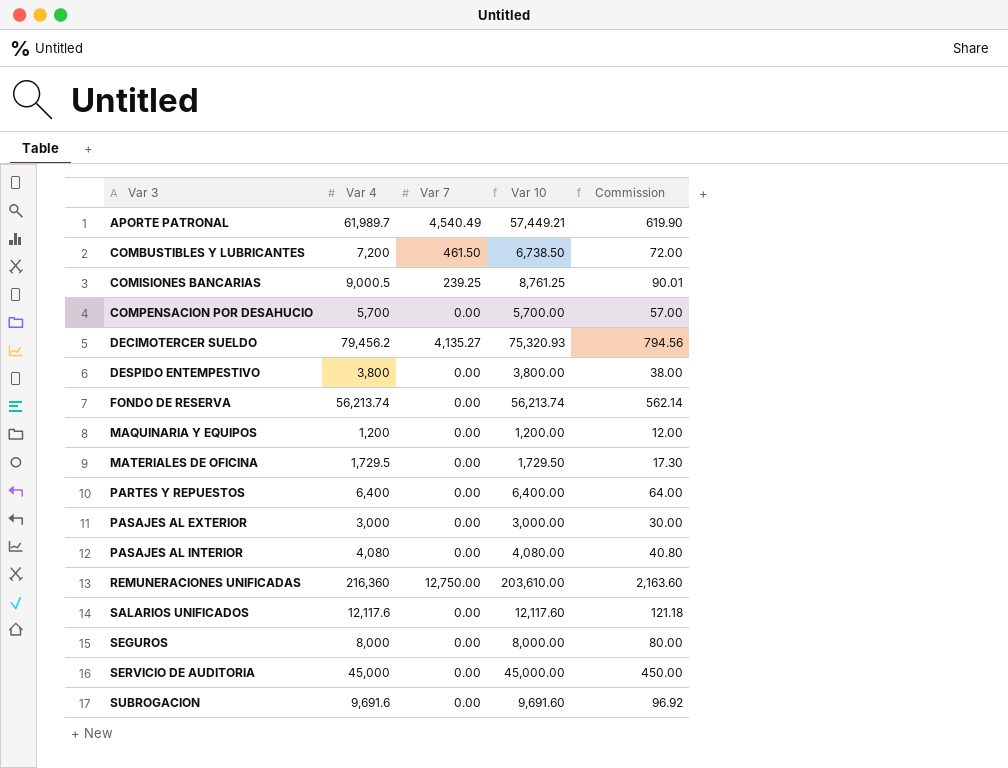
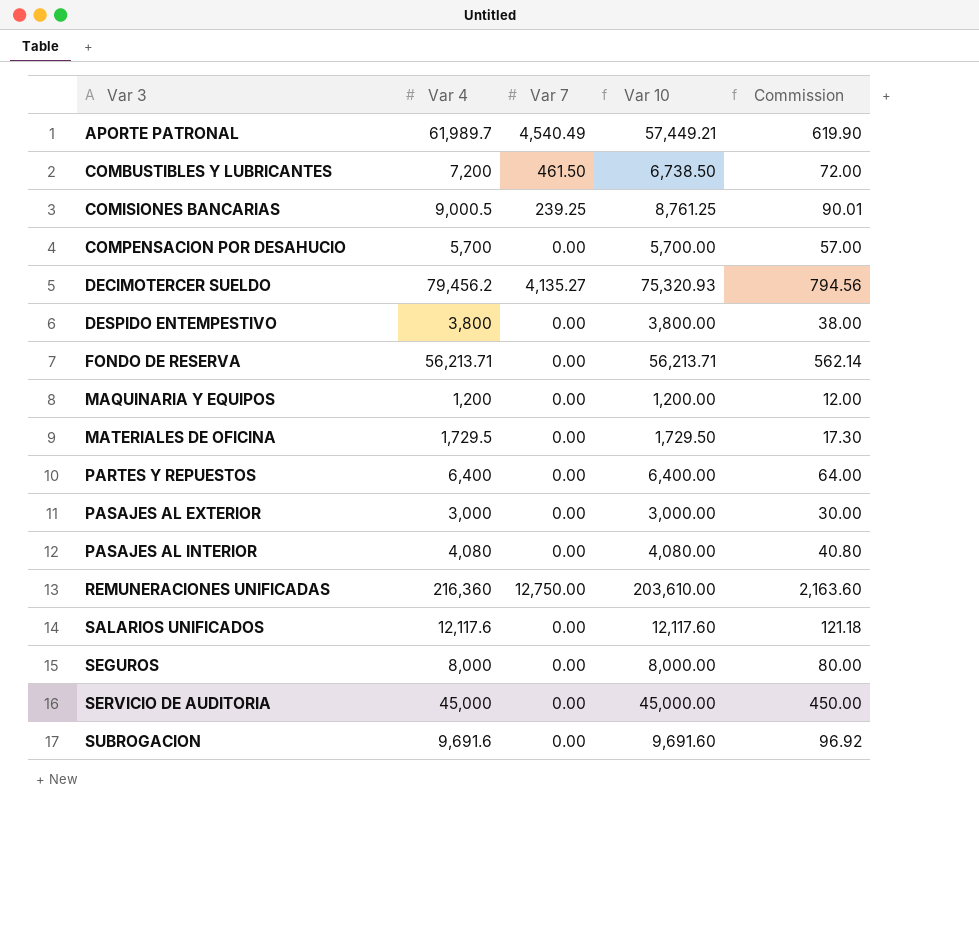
FONDO DE RESERVA | Var 4: 56,213.74 -> 56,213.71
FONDO DE RESERVA | Var 10: 56,213.74 -> 56,213.71

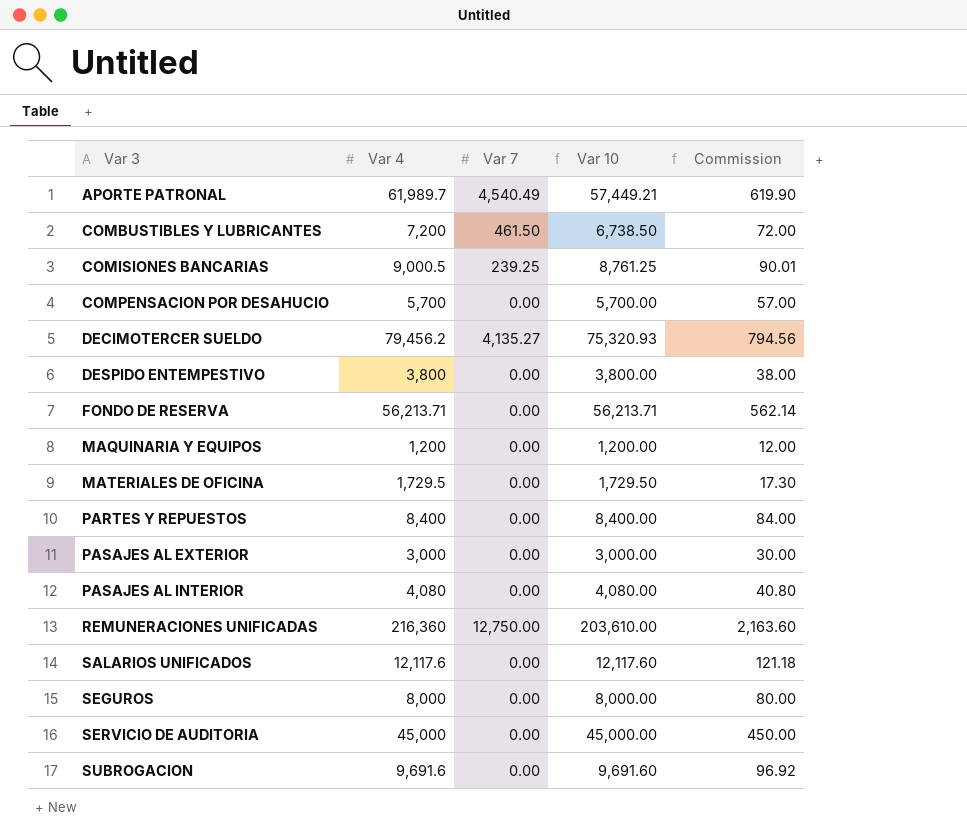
PARTES Y REPUESTOS | Var 4: 6,400 -> 8,400
PARTES Y REPUESTOS | Var 10: 6,400.00 -> 8,400.00
PARTES Y REPUESTOS | Commission: 64.00 -> 84.00

